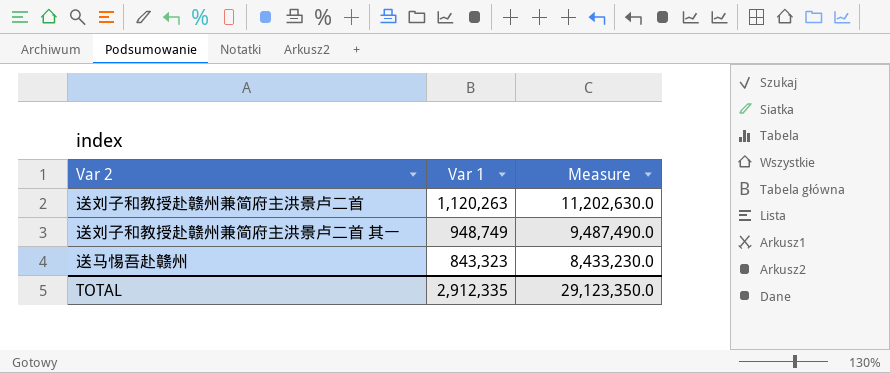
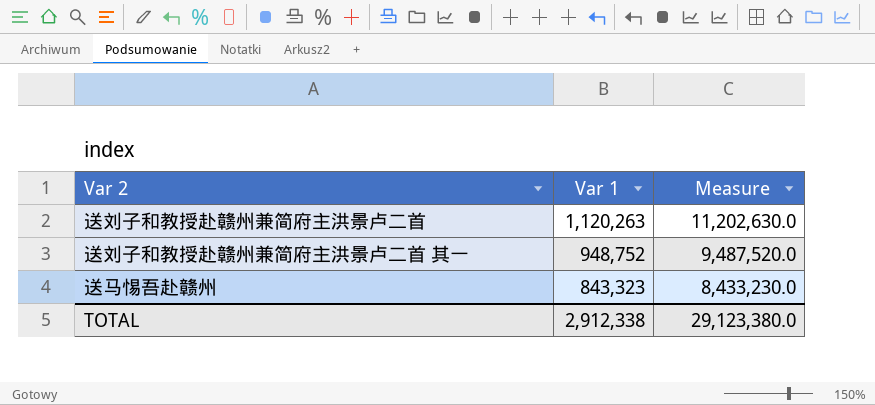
送刘子和教授赴赣州兼简府主洪景卢二首 其一 | Var 1: 948,749 -> 948,752
送刘子和教授赴赣州兼简府主洪景卢二首 其一 | Measure: 9,487,490.0 -> 9,487,520.0
TOTAL | Var 1: 2,912,335 -> 2,912,338
TOTAL | Measure: 29,123,350.0 -> 29,123,380.0

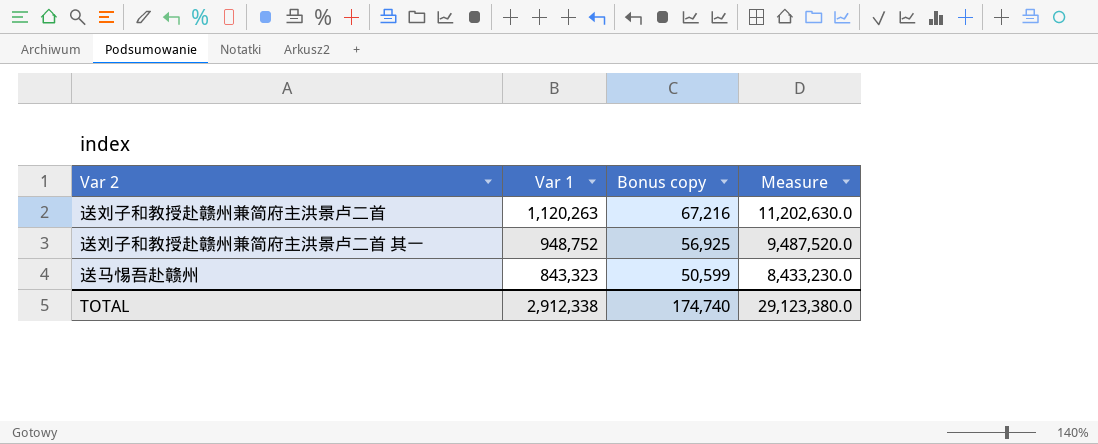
column Bonus copy | formula: none -> [Var 1] * 0.06

